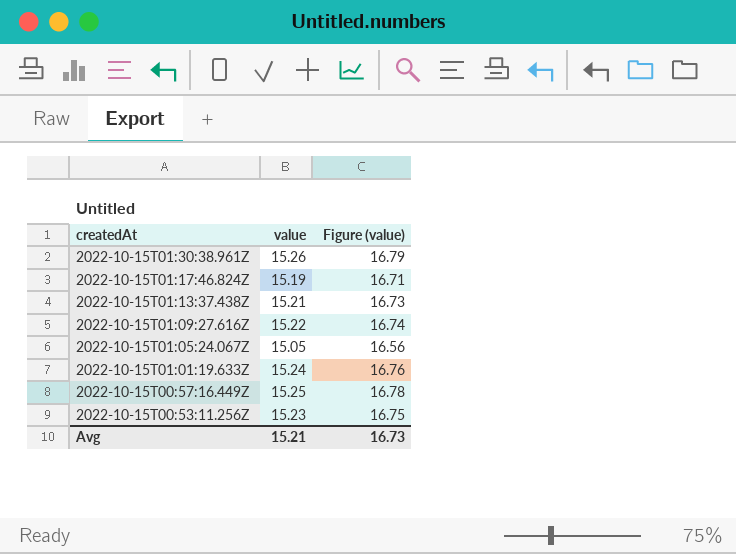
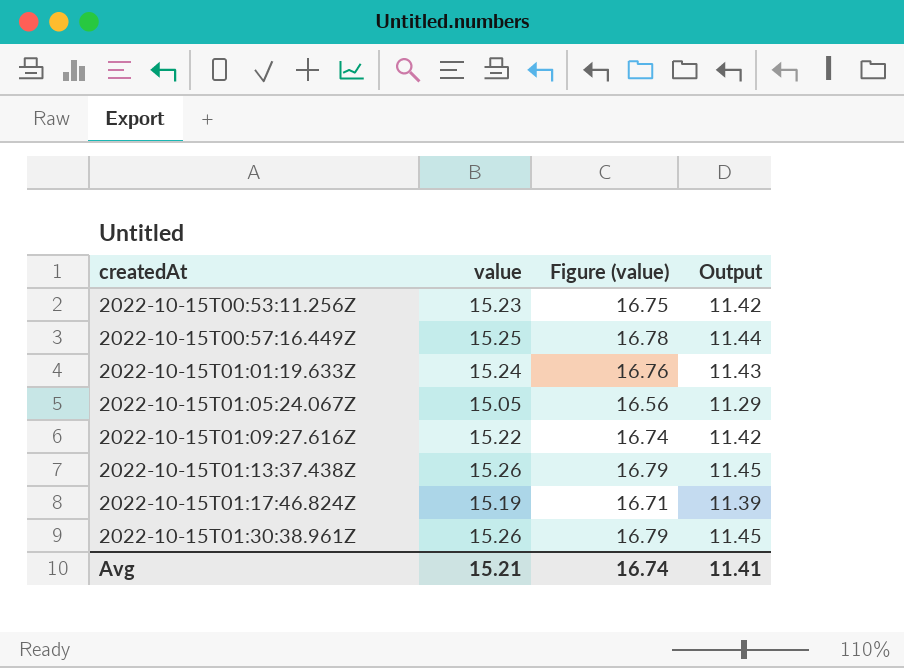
row order: createdAt descending -> createdAt ascending
column Output | formula: none -> [value] * 0.75
2022-10-15T01:13:37.438Z | value: 15.21 -> 15.26
2022-10-15T01:13:37.438Z | Figure (value): 16.73 -> 16.79
Avg | Figure (value): 16.73 -> 16.74

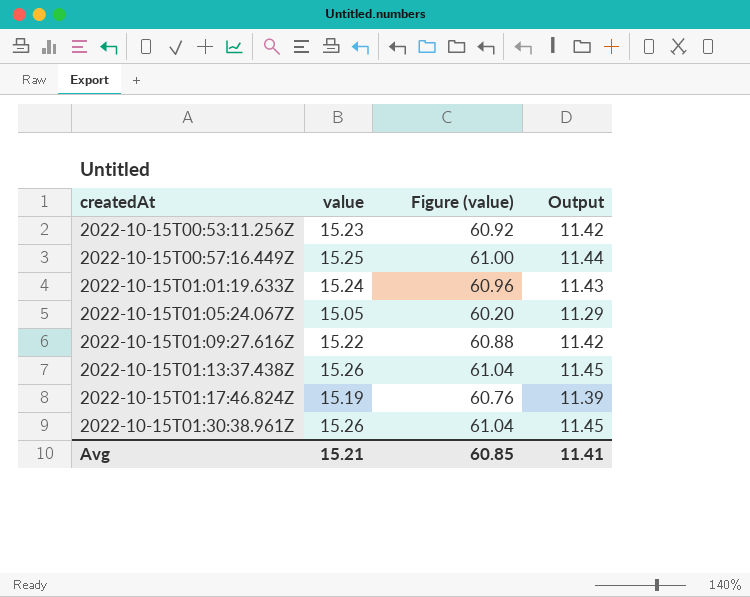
column Figure (value) | formula: [value] * 1.1 -> [value] * 4
Avg | Figure (value): 16.74 -> 60.85

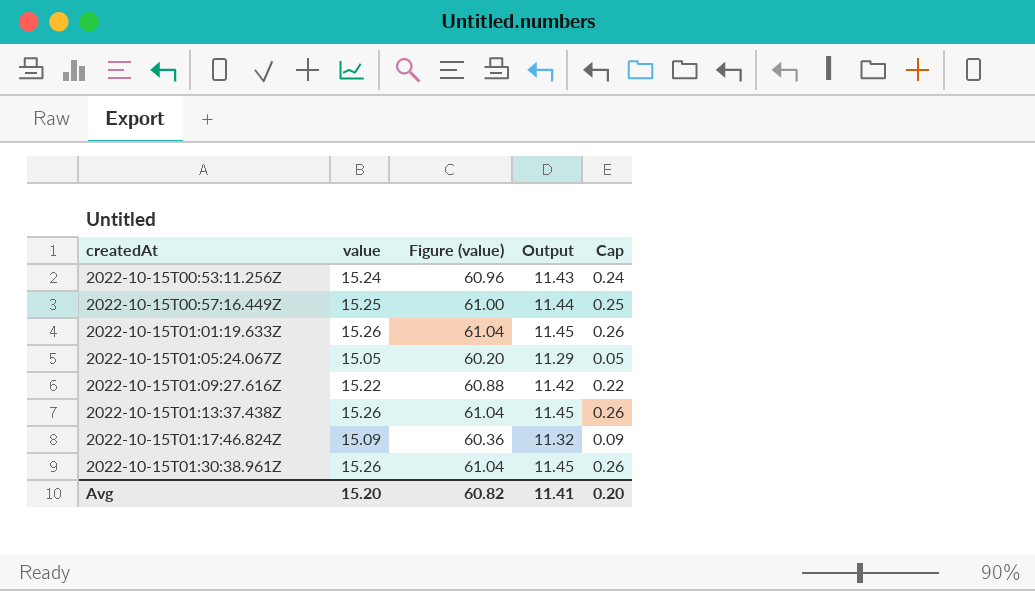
column Cap | formula: none -> [value] - 15
2022-10-15T00:53:11.256Z | value: 15.23 -> 15.24
2022-10-15T00:53:11.256Z | Figure (value): 60.92 -> 60.96
2022-10-15T00:53:11.256Z | Output: 11.42 -> 11.43
2022-10-15T01:01:19.633Z | value: 15.24 -> 15.26
2022-10-15T01:01:19.633Z | Figure (value): 60.96 -> 61.04
2022-10-15T01:01:19.633Z | Output: 11.43 -> 11.45
2022-10-15T01:17:46.824Z | value: 15.19 -> 15.09
2022-10-15T01:17:46.824Z | Figure (value): 60.76 -> 60.36
2022-10-15T01:17:46.824Z | Output: 11.39 -> 11.32
Avg | value: 15.21 -> 15.20
Avg | Figure (value): 60.85 -> 60.82

